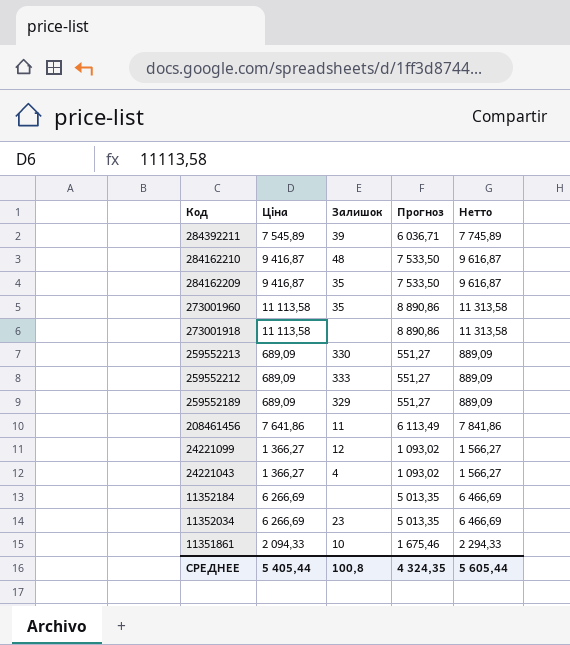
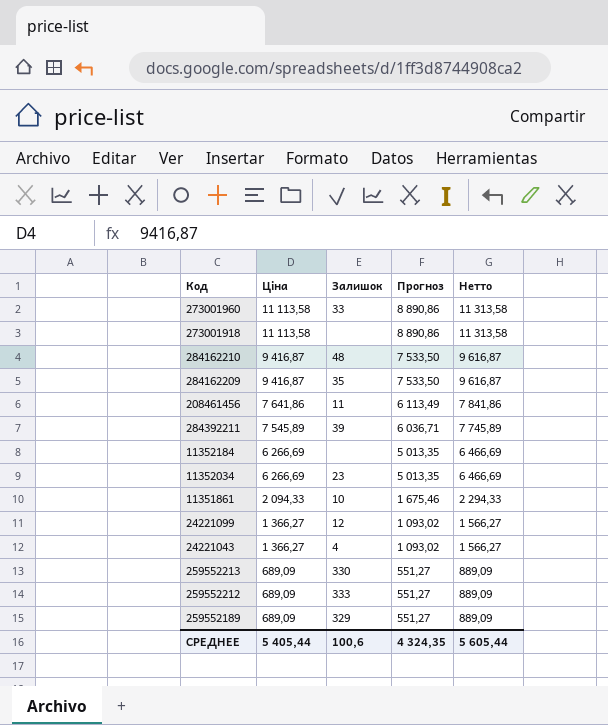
row order: Код descending -> Ціна descending
273001960 | Залишок: 35 -> 33
СРЕДНЕЕ | Залишок: 100,8 -> 100,6

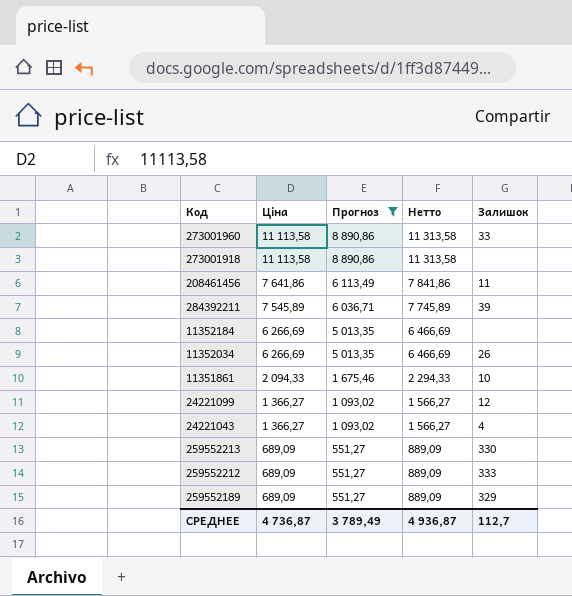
filter: none -> Прогноз != 7 533,50
column Залишок | position: 3 -> 5
11352034 | Залишок: 23 -> 26
СРЕДНЕЕ | Ціна: 5 405,44 -> 4 736,87
СРЕДНЕЕ | Прогноз: 4 324,35 -> 3 789,49
СРЕДНЕЕ | Нетто: 5 605,44 -> 4 936,87
СРЕДНЕЕ | Залишок: 100,6 -> 112,7

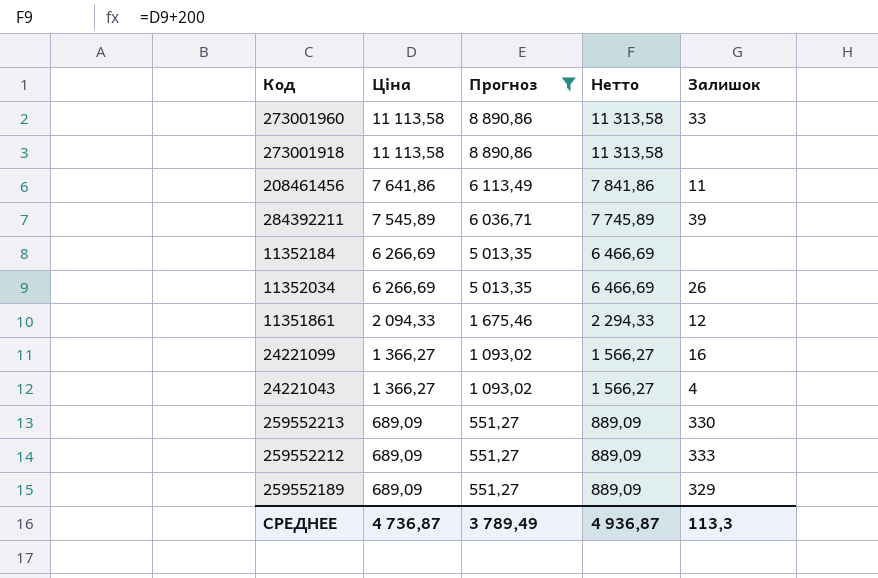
11351861 | Залишок: 10 -> 12
24221099 | Залишок: 12 -> 16
СРЕДНЕЕ | Залишок: 112,7 -> 113,3

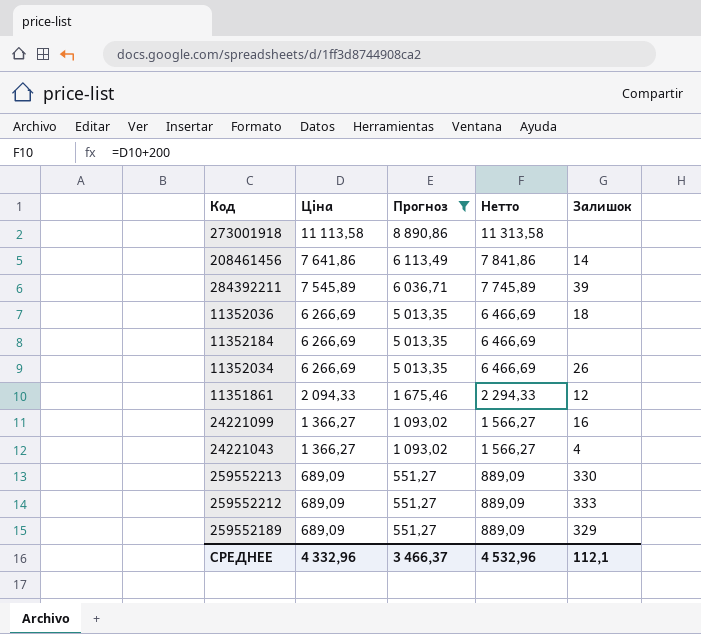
row 273001960: 11 113,58 | 8 890,86 | 11 313,58 | 33 -> none
208461456 | Залишок: 11 -> 14
row 11352036: none -> 6 266,69 | 5 013,35 | 6 466,69 | 18
СРЕДНЕЕ | Ціна: 4 736,87 -> 4 332,96
СРЕДНЕЕ | Прогноз: 3 789,49 -> 3 466,37
СРЕДНЕЕ | Нетто: 4 936,87 -> 4 532,96
СРЕДНЕЕ | Залишок: 113,3 -> 112,1

